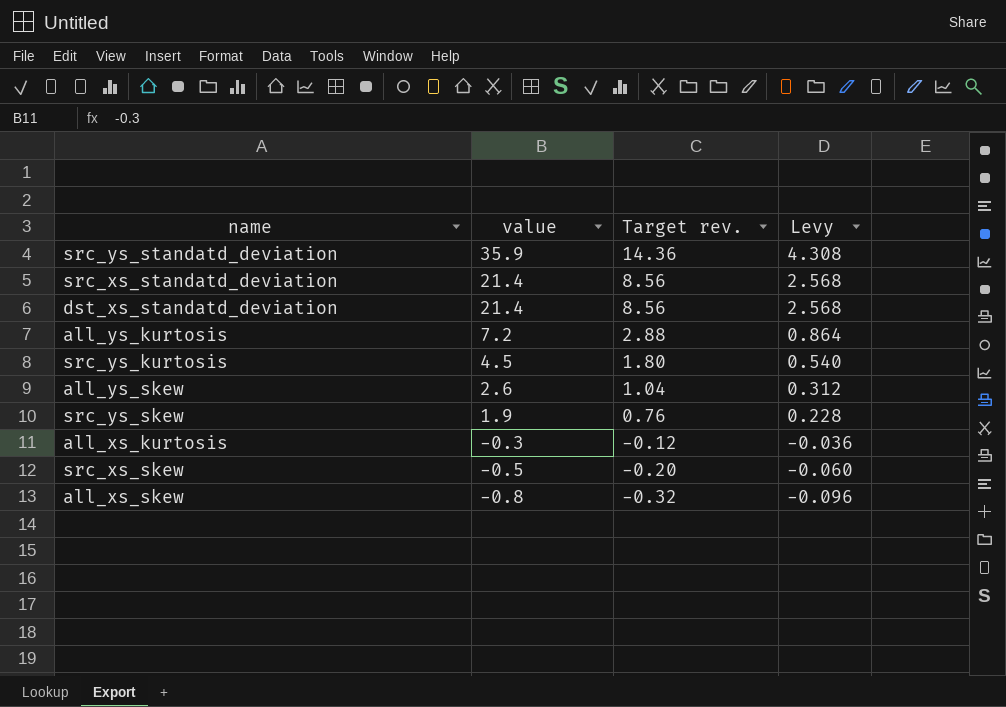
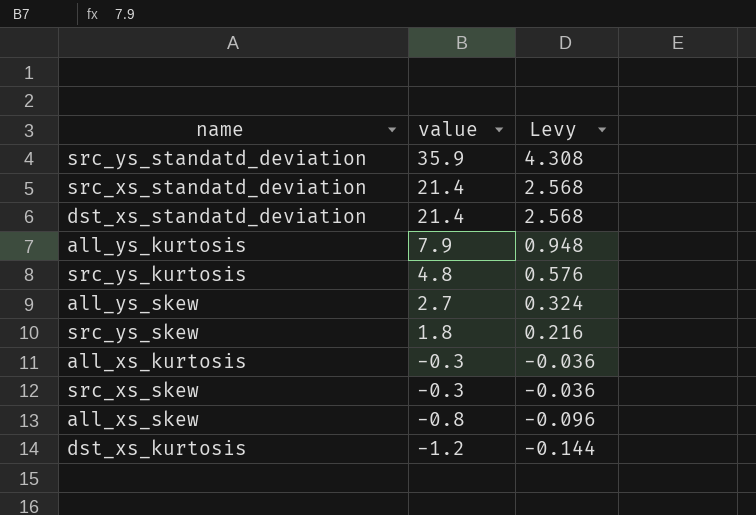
column Target rev. | formula: [value] * 0.4 -> none
all_ys_kurtosis | value: 7.2 -> 7.9
all_ys_kurtosis | Levy: 0.864 -> 0.948
src_ys_kurtosis | value: 4.5 -> 4.8
src_ys_kurtosis | Levy: 0.540 -> 0.576
all_ys_skew | value: 2.6 -> 2.7
all_ys_skew | Levy: 0.312 -> 0.324
src_ys_skew | value: 1.9 -> 1.8
src_ys_skew | Levy: 0.228 -> 0.216
src_xs_skew | value: -0.5 -> -0.3
src_xs_skew | Levy: -0.060 -> -0.036
row dst_xs_kurtosis: none -> -1.2 | -0.144

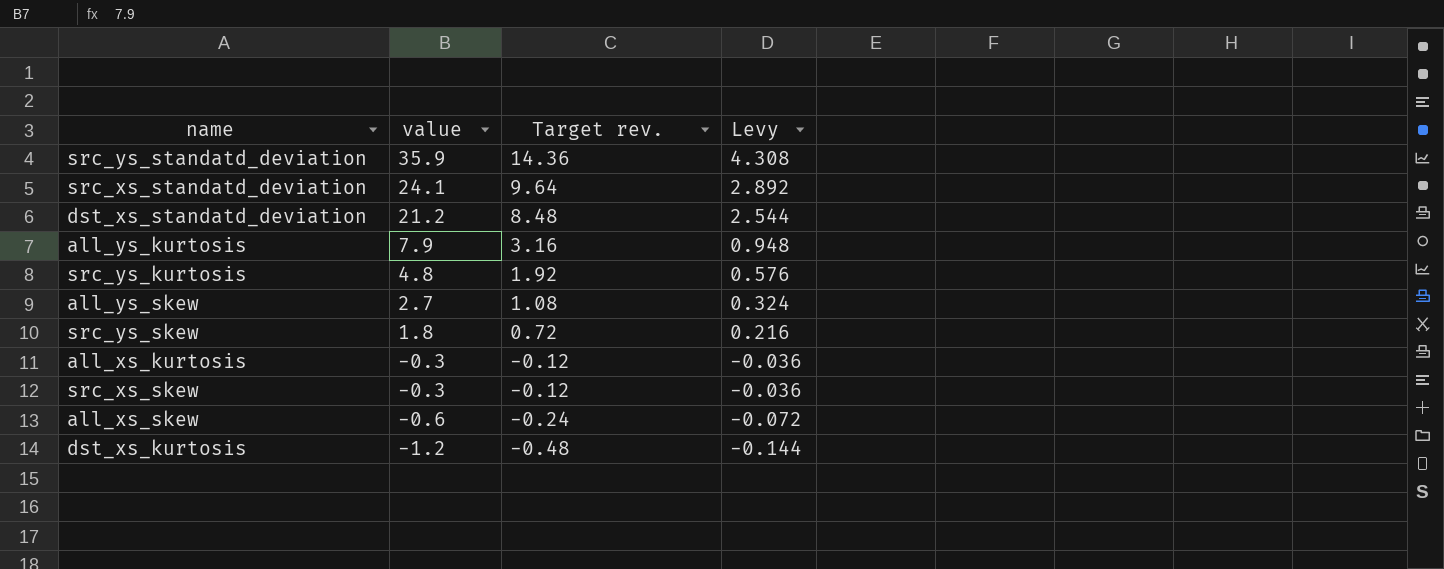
column Target rev. | formula: none -> [value] * 0.4
src_xs_standatd_deviation | value: 21.4 -> 24.1
src_xs_standatd_deviation | Levy: 2.568 -> 2.892
dst_xs_standatd_deviation | value: 21.4 -> 21.2
dst_xs_standatd_deviation | Levy: 2.568 -> 2.544
all_xs_skew | value: -0.8 -> -0.6
all_xs_skew | Levy: -0.096 -> -0.072

